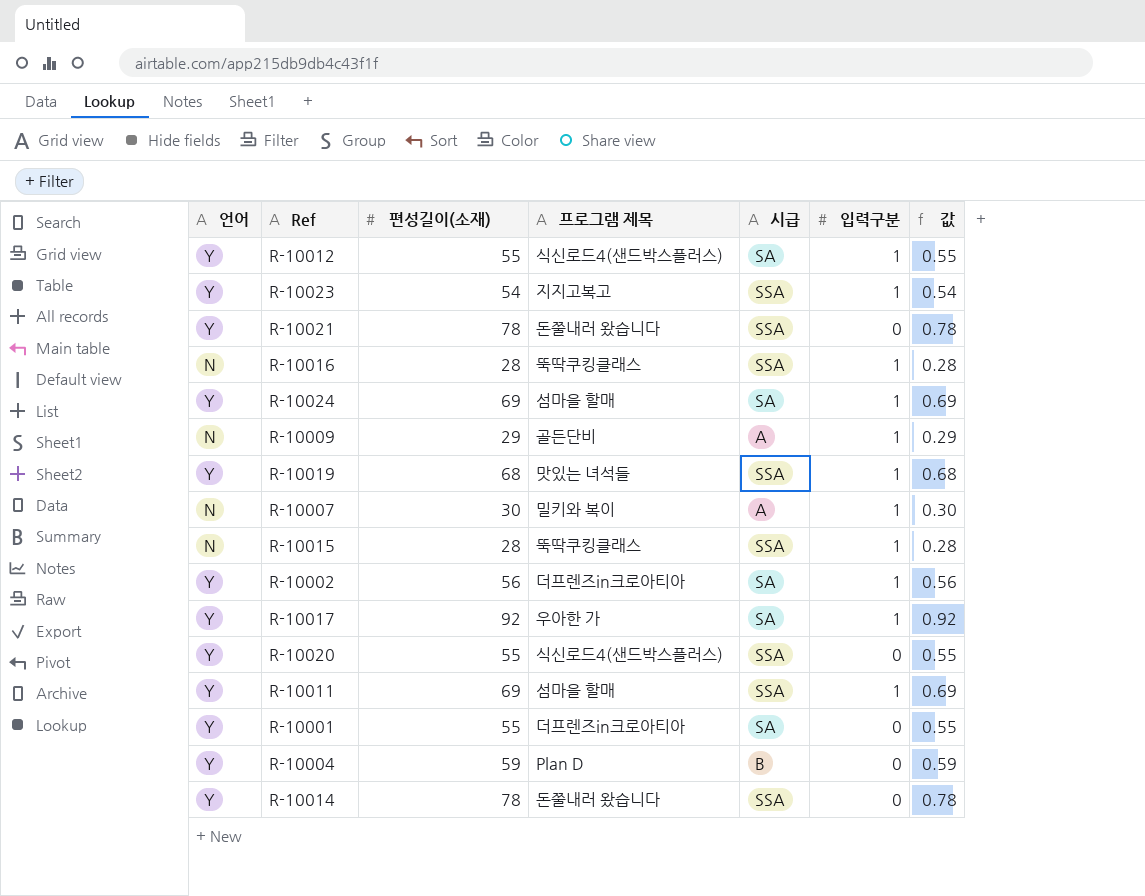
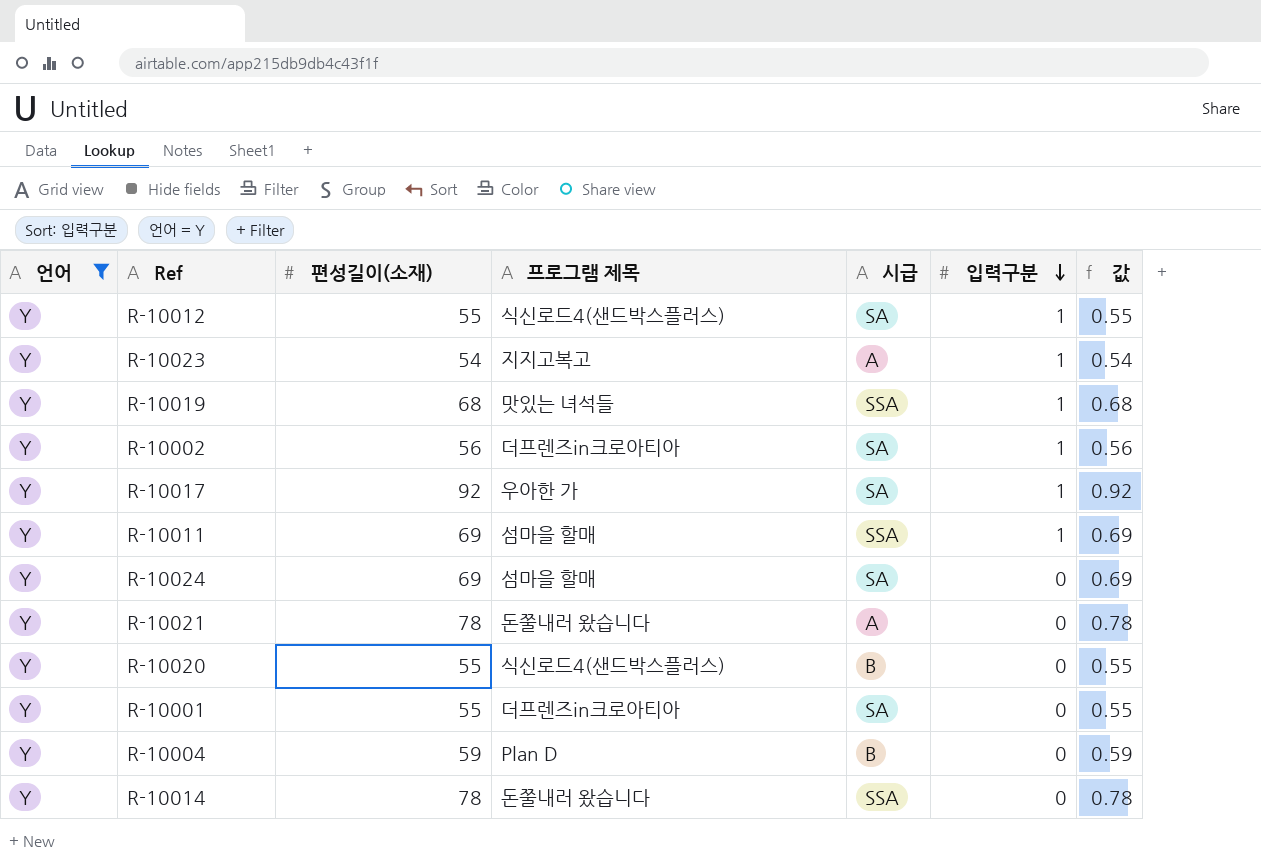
filter: none -> 언어 = Y
row order: none -> 입력구분 descending
R-10023 | 시급: SSA -> A
R-10024 | 입력구분: 1 -> 0
R-10021 | 시급: SSA -> A
R-10020 | 시급: SSA -> B

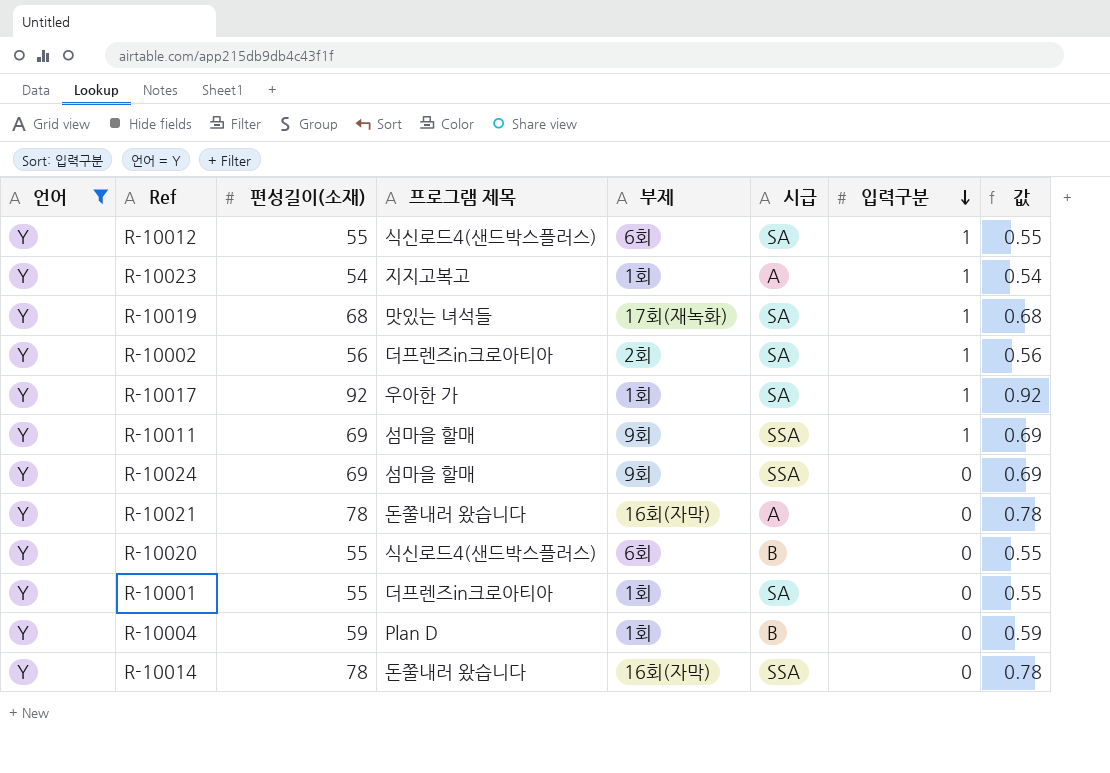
column 부제 | position: none -> 5
R-10019 | 시급: SSA -> SA
R-10024 | 시급: SA -> SSA

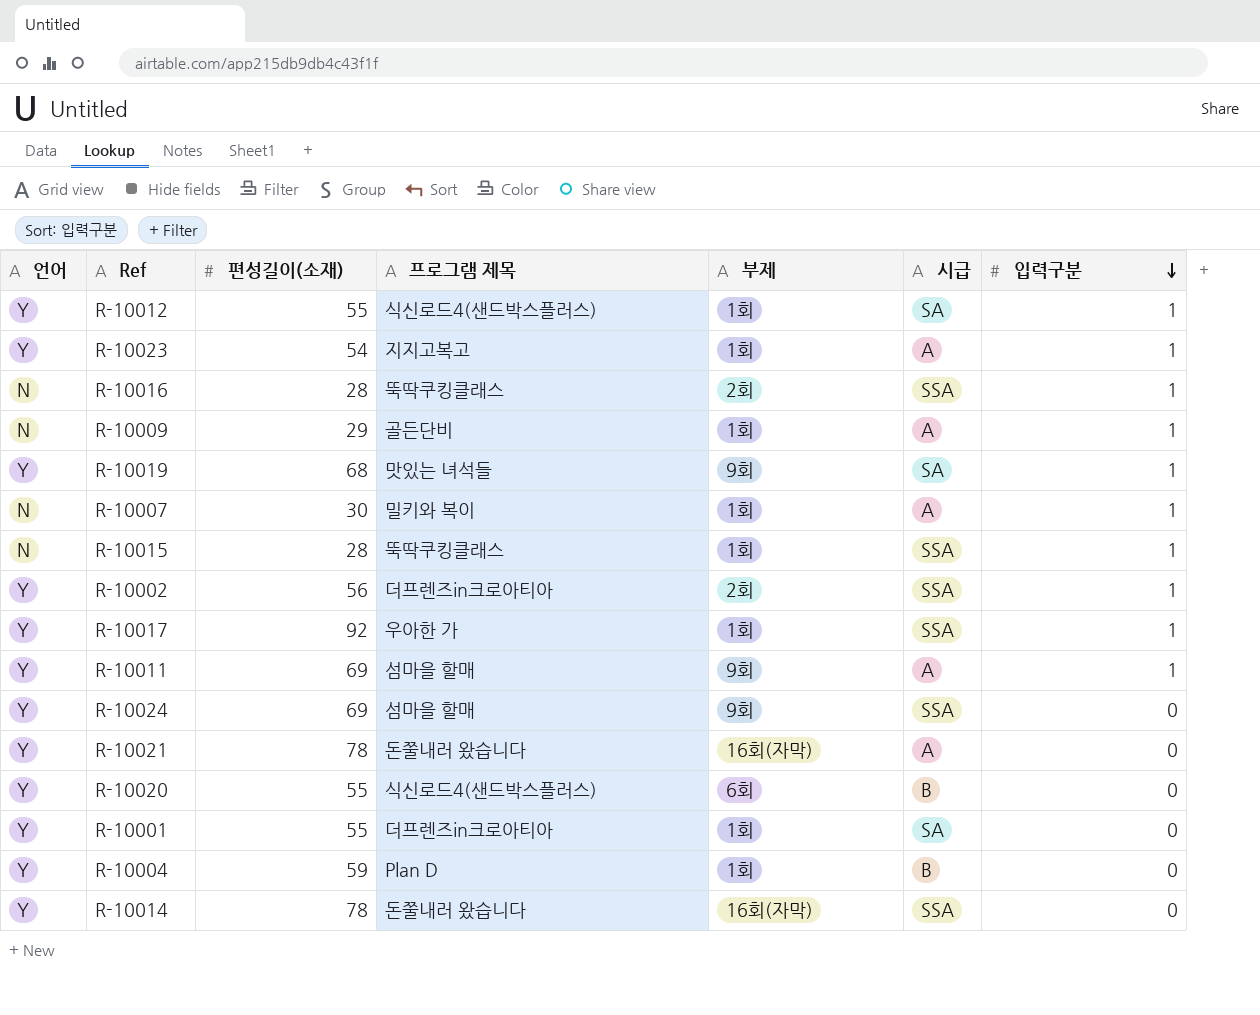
filter: 언어 = Y -> none
column 값 | formula: [편성길이(소재)] * 0.01 -> none
R-10012 | 부제: 6회 -> 1회
R-10019 | 부제: 17회(재녹화) -> 9회
R-10002 | 시급: SA -> SSA
R-10017 | 시급: SA -> SSA
R-10011 | 시급: SSA -> A

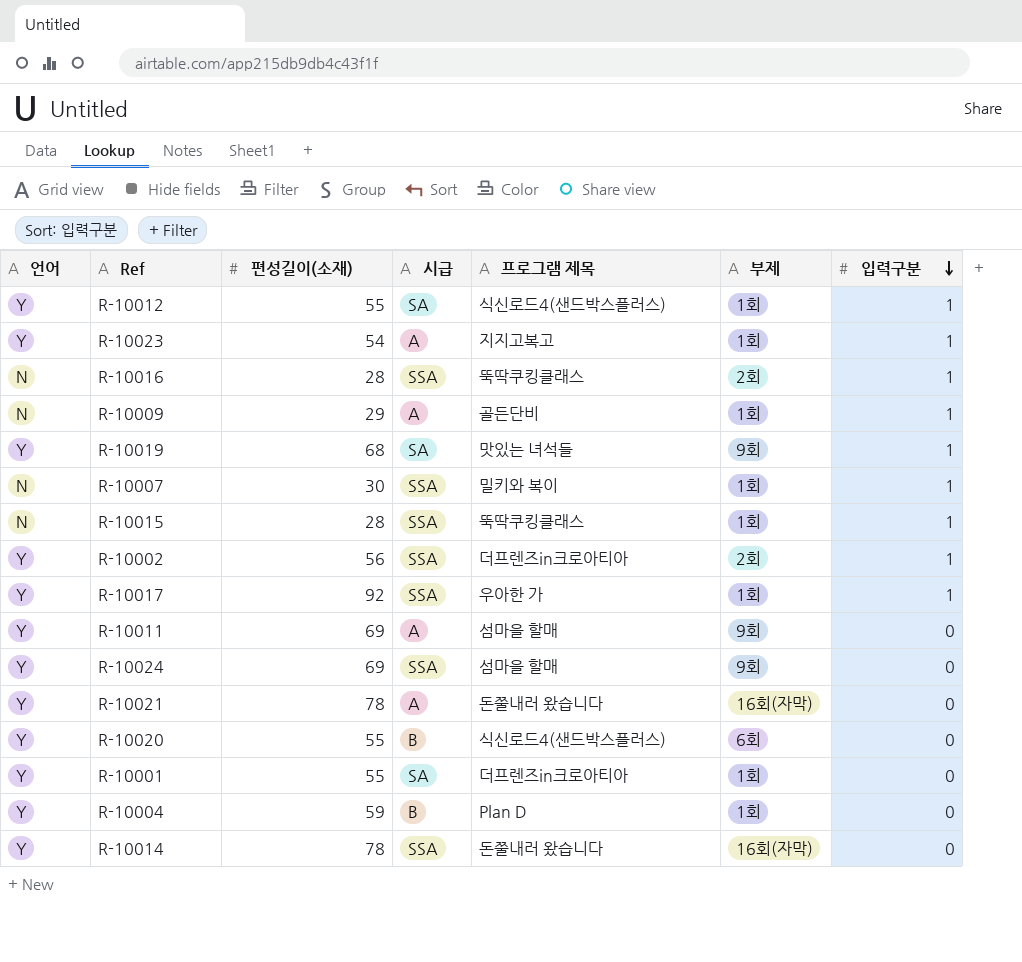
column 시급 | position: 6 -> 4
R-10007 | 시급: A -> SSA
R-10011 | 입력구분: 1 -> 0

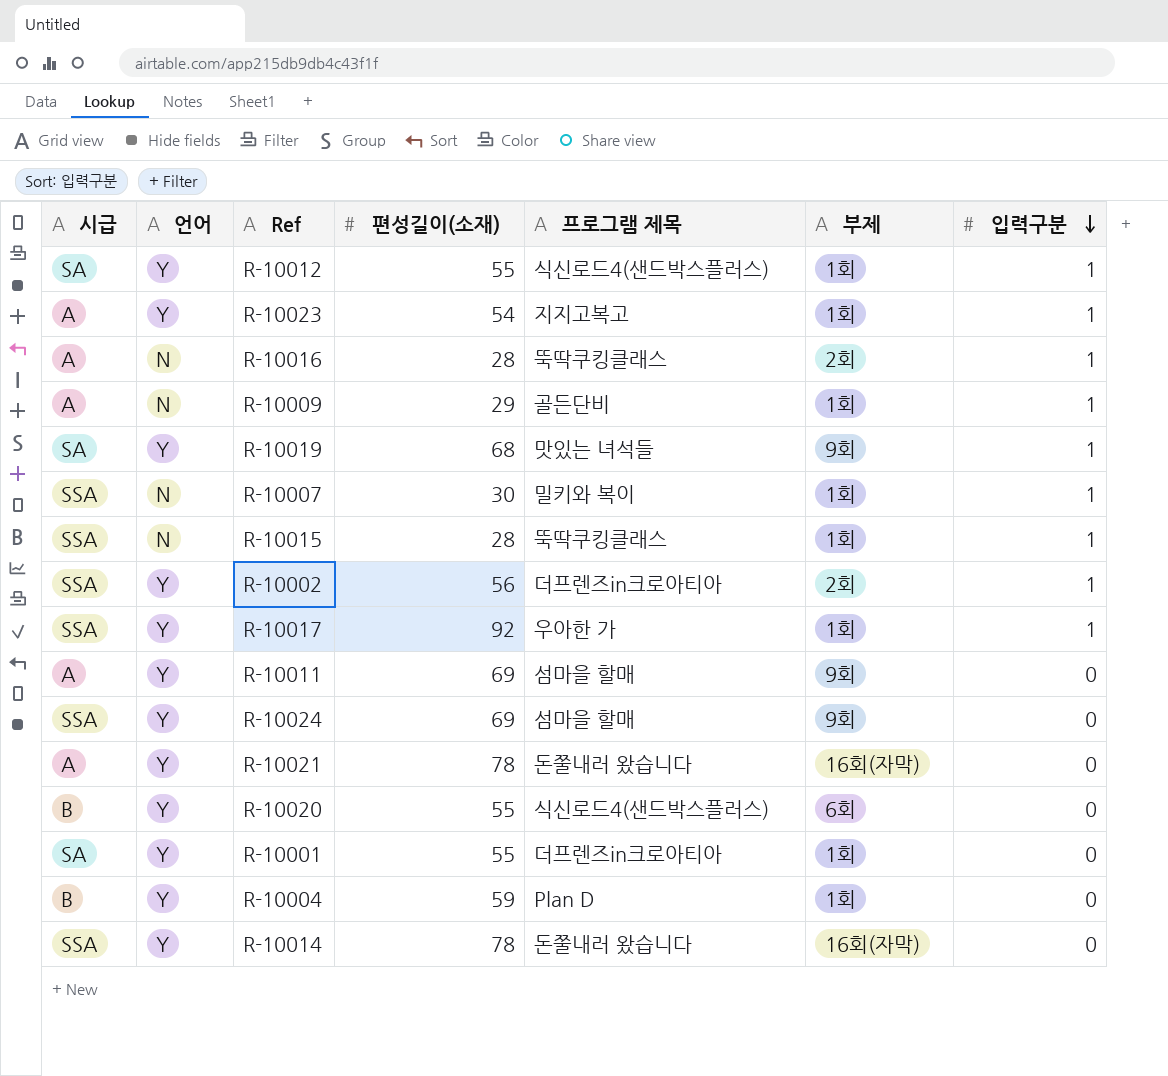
column 시급 | position: 4 -> 1
R-10016 | 시급: SSA -> A

